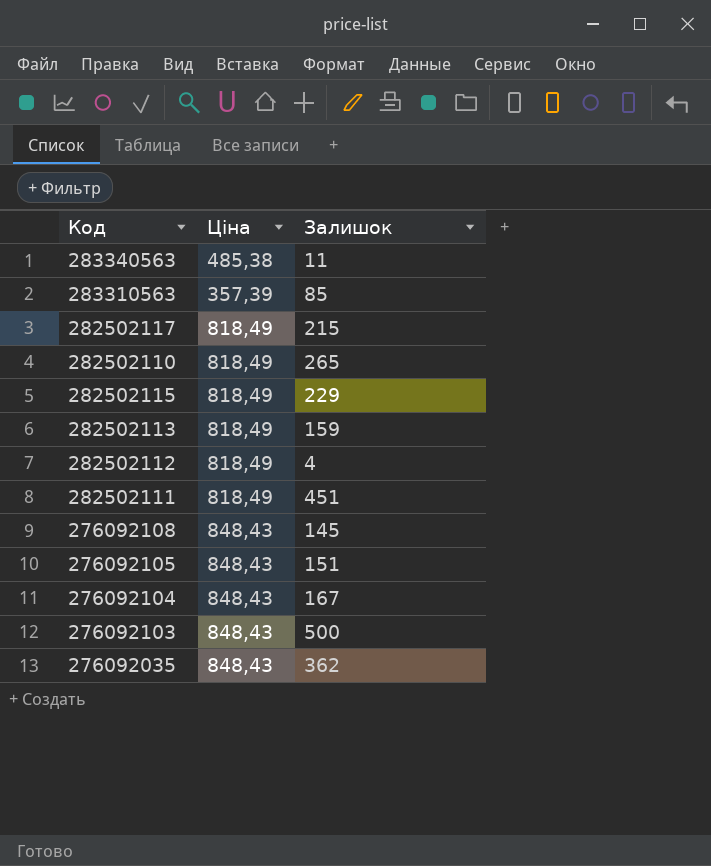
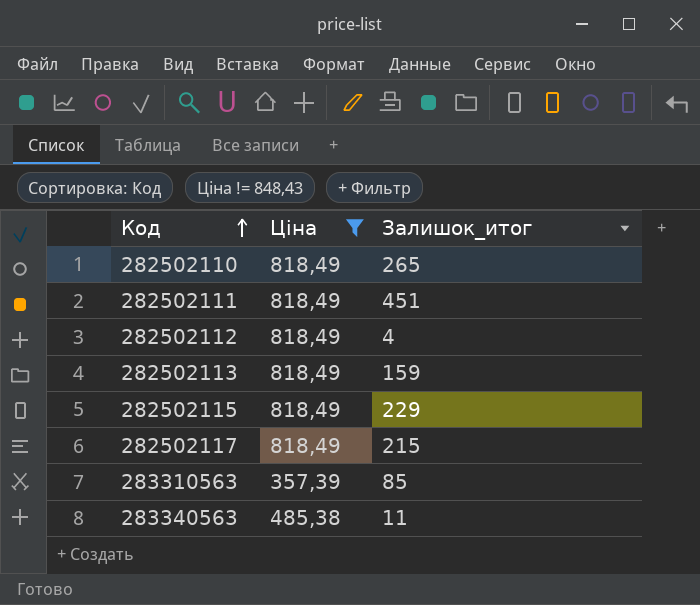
filter: none -> Ціна != 848,43
row order: none -> Код ascending
column name: Залишок -> Залишок_итог

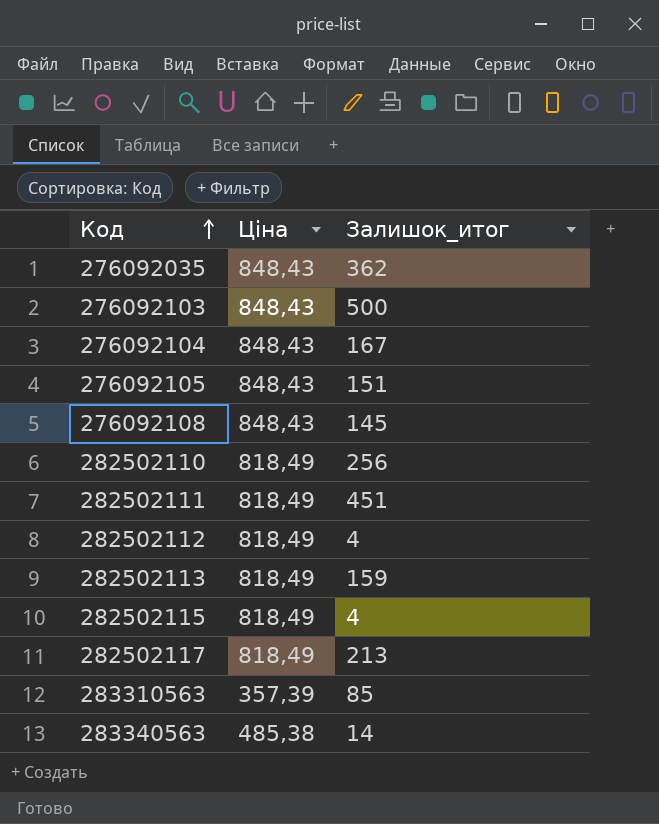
filter: Ціна != 848,43 -> none
282502110 | Залишок_итог: 265 -> 256
282502115 | Залишок_итог: 229 -> 4
282502117 | Залишок_итог: 215 -> 213
283340563 | Залишок_итог: 11 -> 14

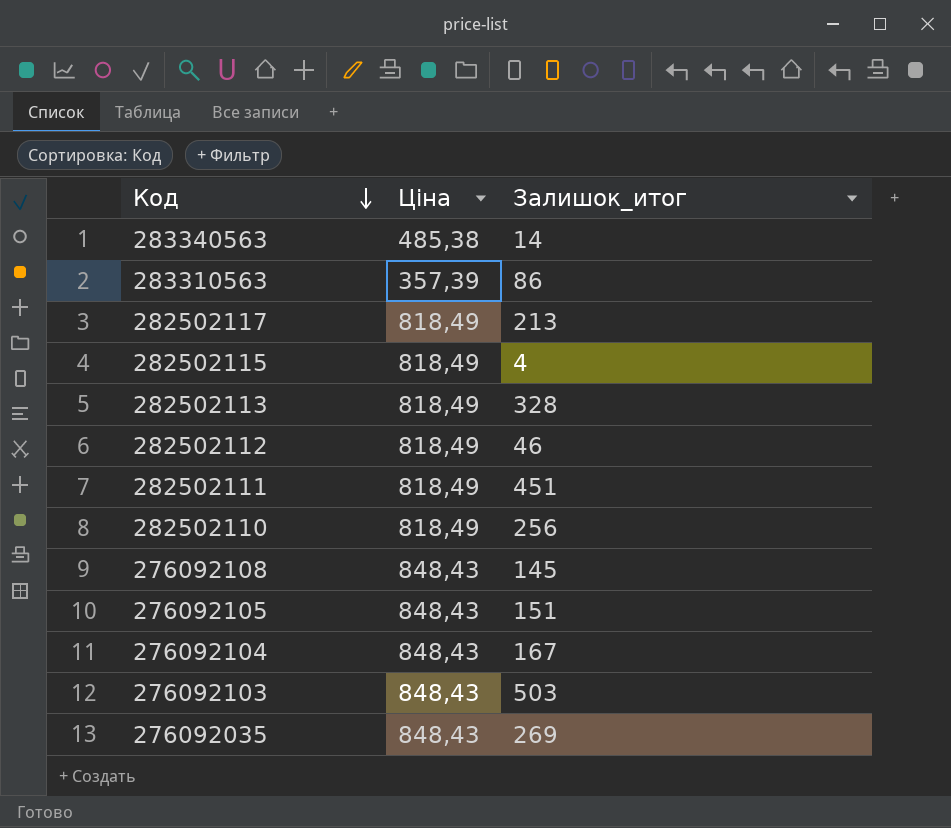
row order: Код ascending -> Код descending
283310563 | Залишок_итог: 85 -> 86
282502113 | Залишок_итог: 159 -> 328
282502112 | Залишок_итог: 4 -> 46
276092103 | Залишок_итог: 500 -> 503
276092035 | Залишок_итог: 362 -> 269

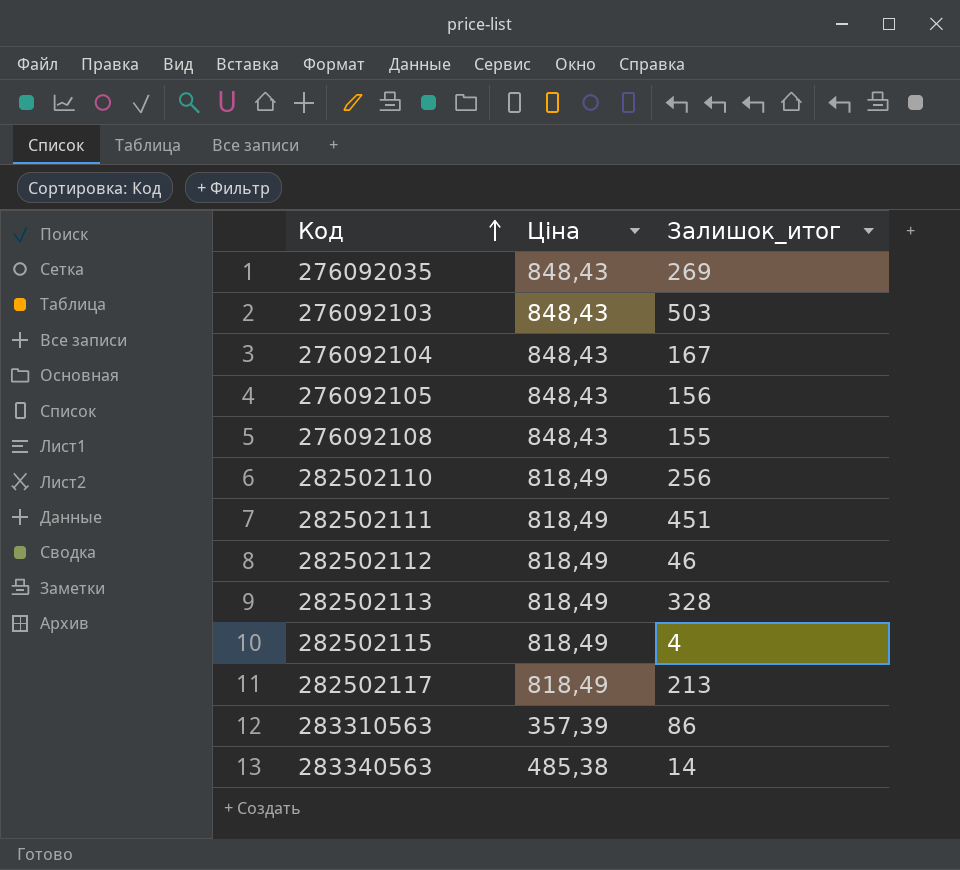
row order: Код descending -> Код ascending
276092105 | Залишок_итог: 151 -> 156
276092108 | Залишок_итог: 145 -> 155

